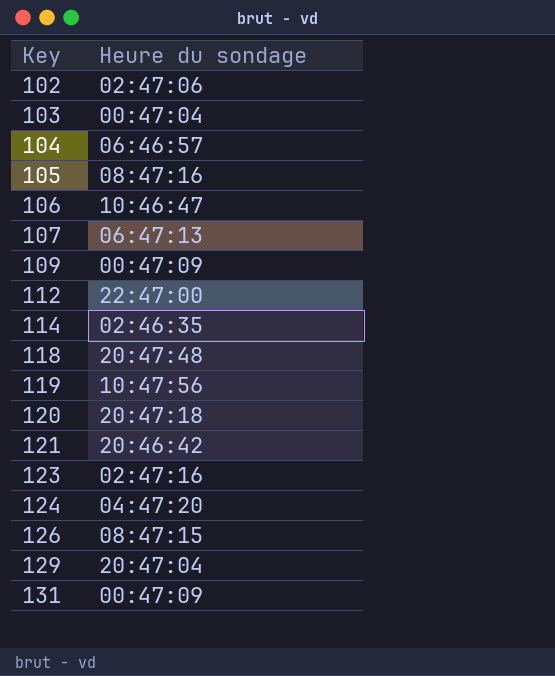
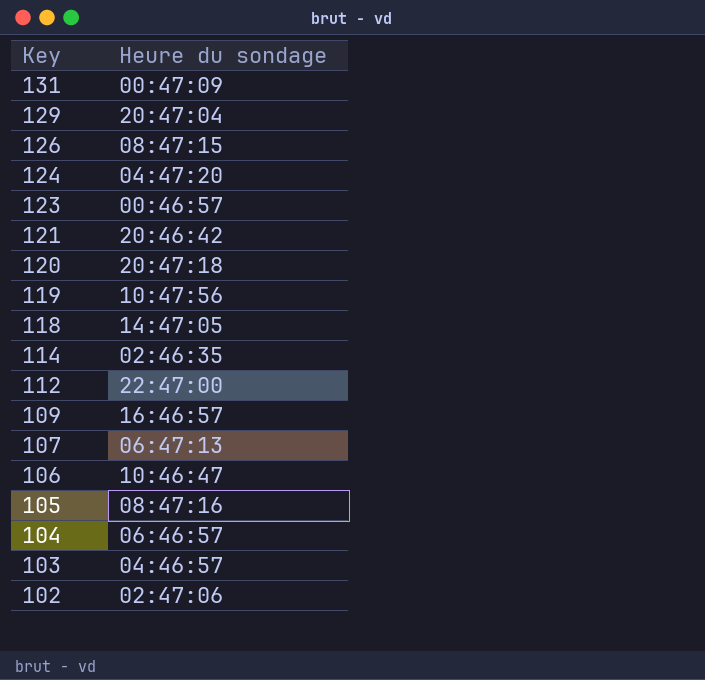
row order: Key ascending -> Key descending
123 | Heure du sondage: 02:47:16 -> 00:46:57
118 | Heure du sondage: 20:47:48 -> 14:47:05
109 | Heure du sondage: 00:47:09 -> 16:46:57
103 | Heure du sondage: 00:47:04 -> 04:46:57

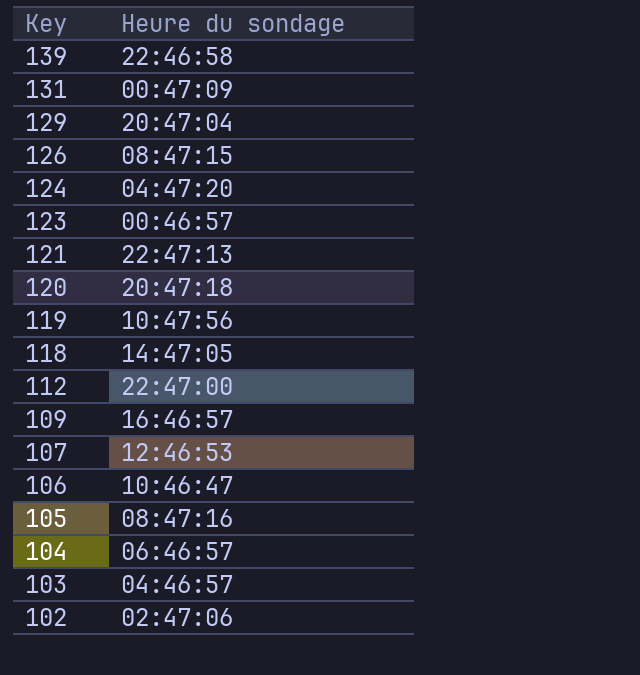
row 114: 02:46:35 -> none
row 139: none -> 22:46:58
121 | Heure du sondage: 20:46:42 -> 22:47:13
107 | Heure du sondage: 06:47:13 -> 12:46:53

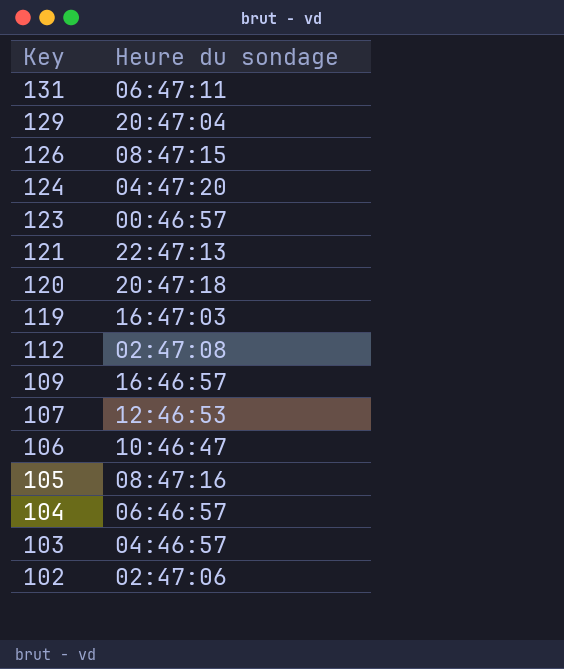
row 139: 22:46:58 -> none
row 118: 14:47:05 -> none
131 | Heure du sondage: 00:47:09 -> 06:47:11
119 | Heure du sondage: 10:47:56 -> 16:47:03
112 | Heure du sondage: 22:47:00 -> 02:47:08

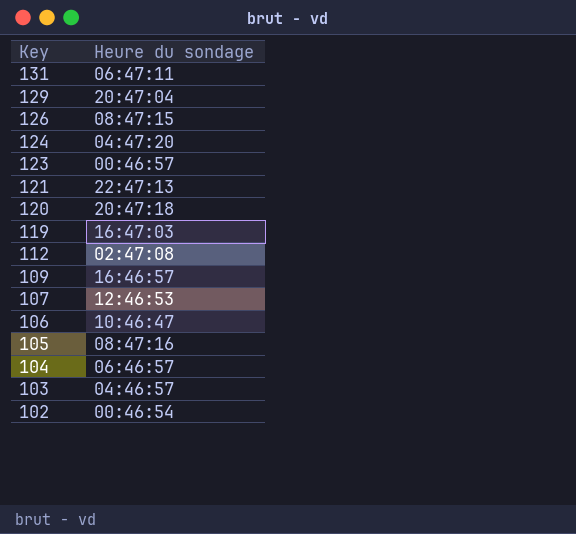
102 | Heure du sondage: 02:47:06 -> 00:46:54

